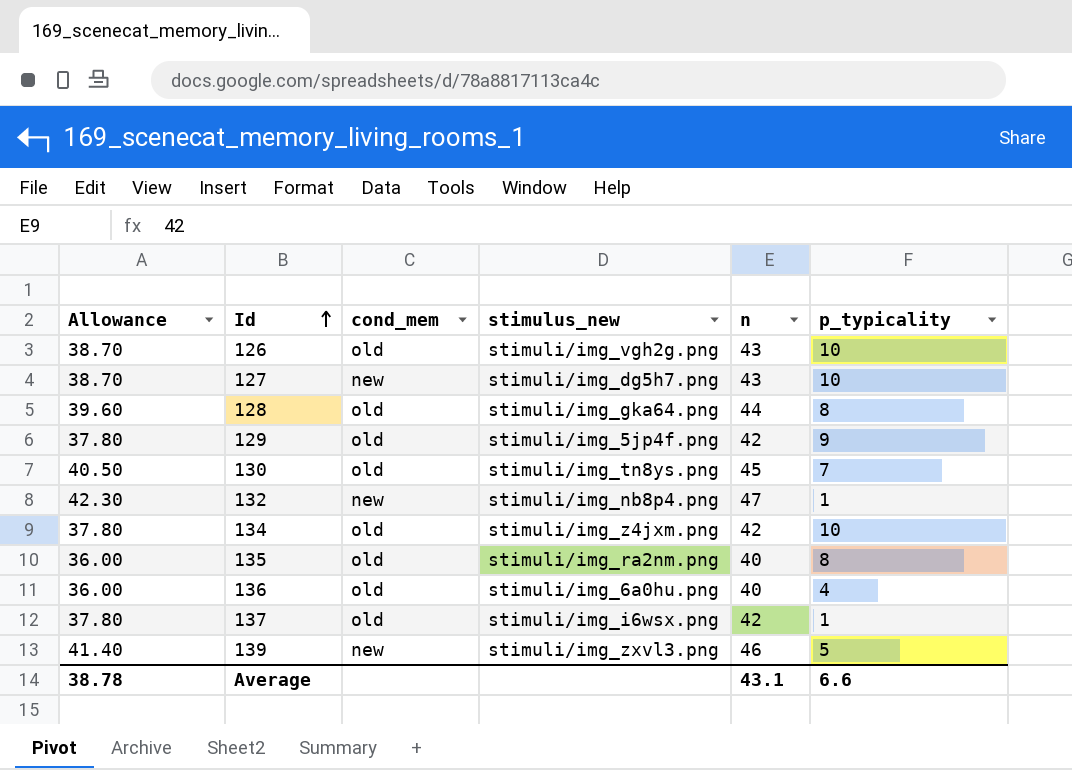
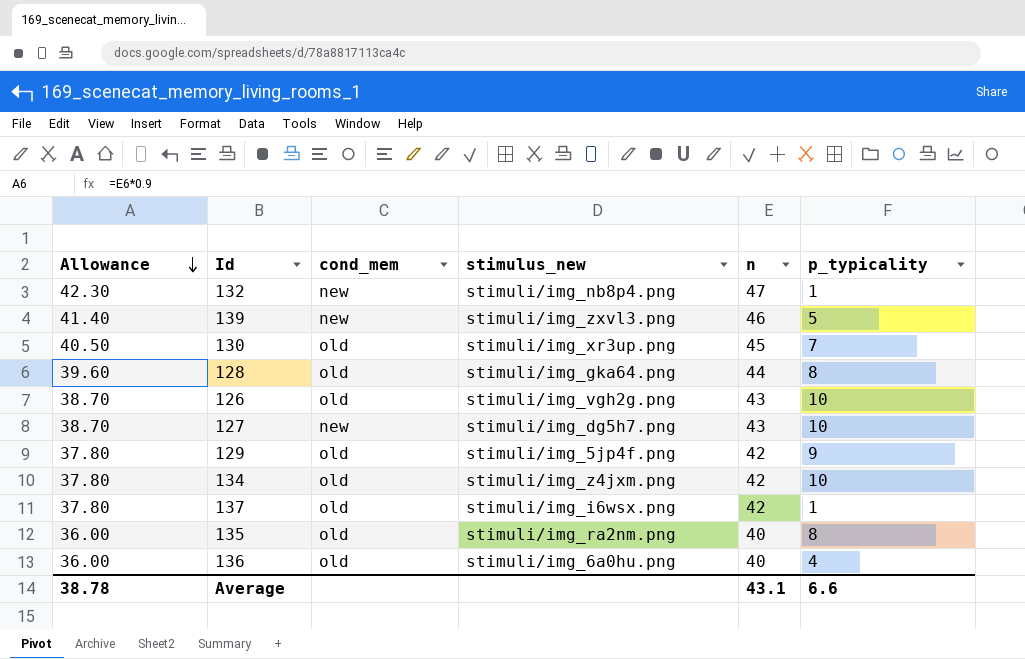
row order: Id ascending -> Allowance descending
130 | stimulus_new: stimuli/img_tn8ys.png -> stimuli/img_xr3up.png

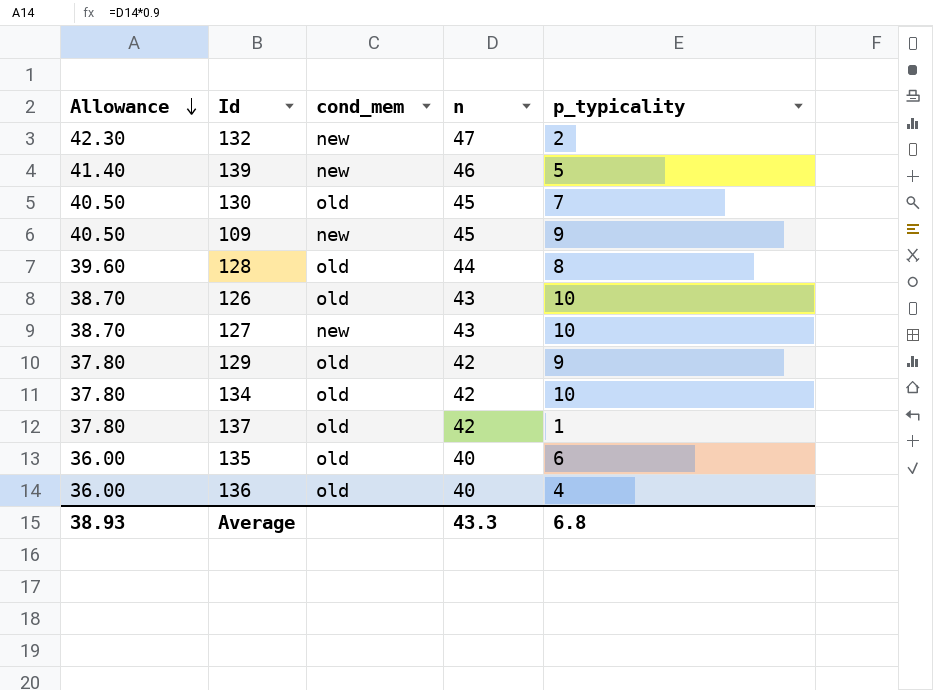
column stimulus_new | position: 4 -> none
132 | p_typicality: 1 -> 2
row 109: none -> 40.50 | new | 45 | 9
135 | p_typicality: 8 -> 6
Average | Allowance: 38.78 -> 38.93
Average | n: 43.1 -> 43.3
Average | p_typicality: 6.6 -> 6.8

